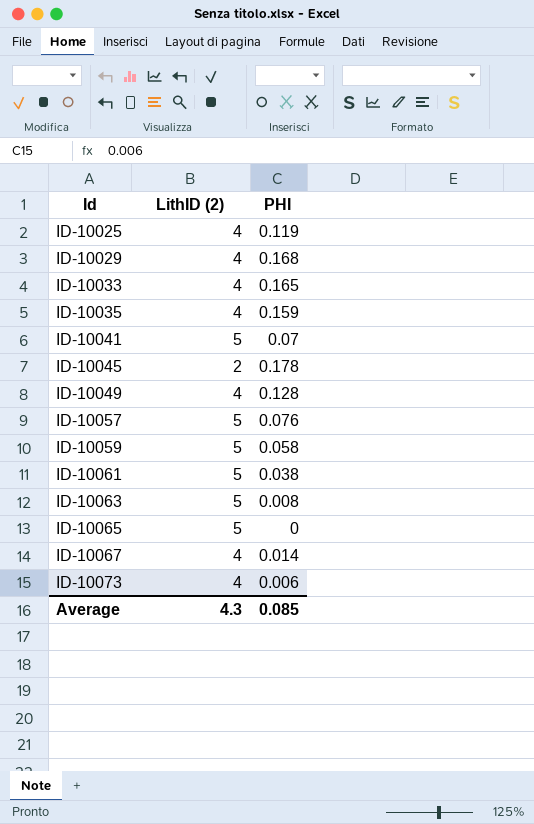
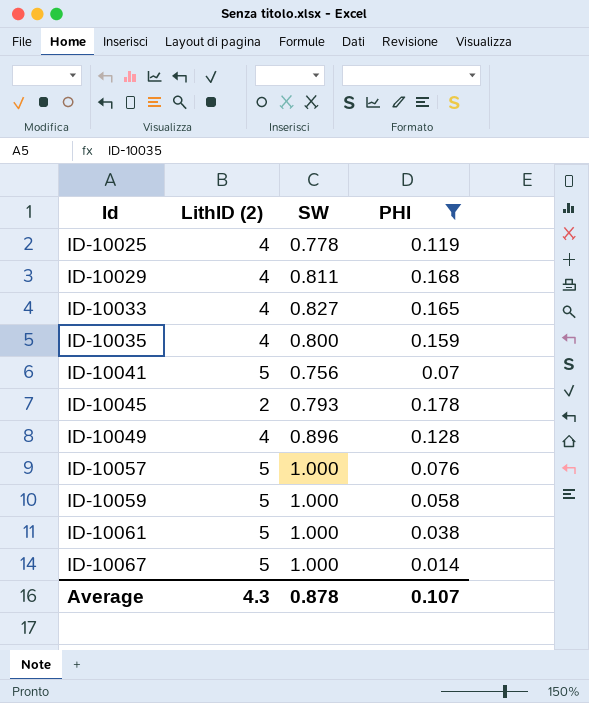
filter: none -> PHI >= 0.014
column SW | position: none -> 3
ID-10067 | LithID (2): 4 -> 5
Average | PHI: 0.085 -> 0.107

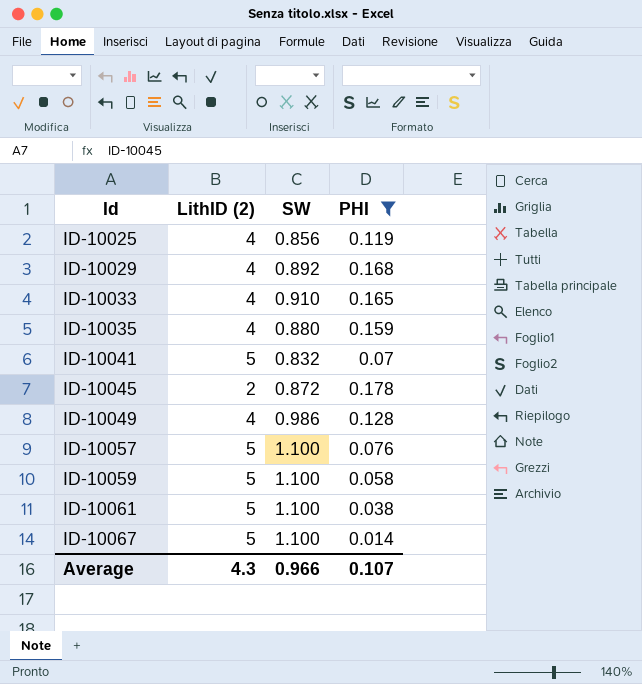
ID-10025 | SW: 0.778 -> 0.856
ID-10029 | SW: 0.811 -> 0.892
ID-10033 | SW: 0.827 -> 0.910
ID-10035 | SW: 0.800 -> 0.880
ID-10041 | SW: 0.756 -> 0.832
ID-10045 | SW: 0.793 -> 0.872
ID-10049 | SW: 0.896 -> 0.986
ID-10057 | SW: 1.000 -> 1.100
ID-10059 | SW: 1.000 -> 1.100
ID-10061 | SW: 1.000 -> 1.100
ID-10067 | SW: 1.000 -> 1.100
Average | SW: 0.878 -> 0.966

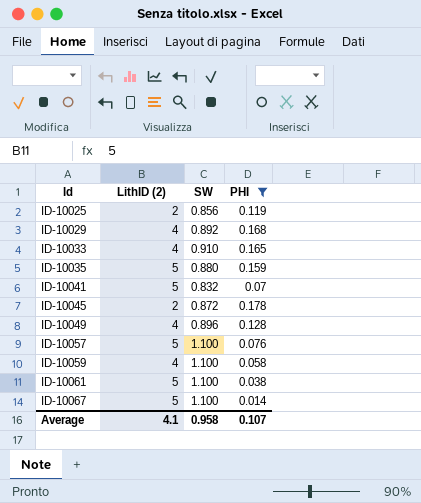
ID-10025 | LithID (2): 4 -> 2
ID-10035 | LithID (2): 4 -> 5
ID-10049 | SW: 0.986 -> 0.896
ID-10059 | LithID (2): 5 -> 4
Average | LithID (2): 4.3 -> 4.1
Average | SW: 0.966 -> 0.958

